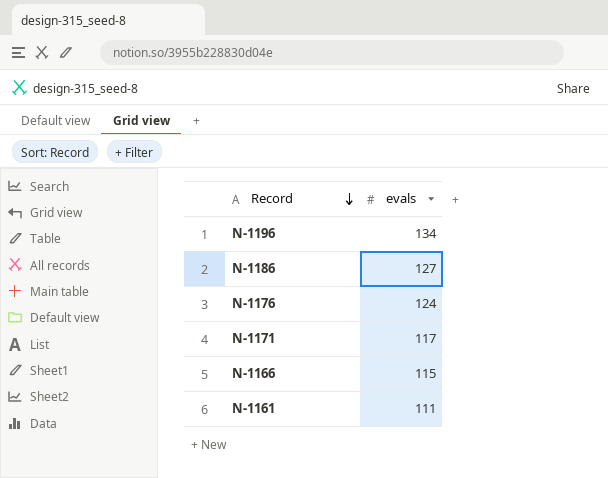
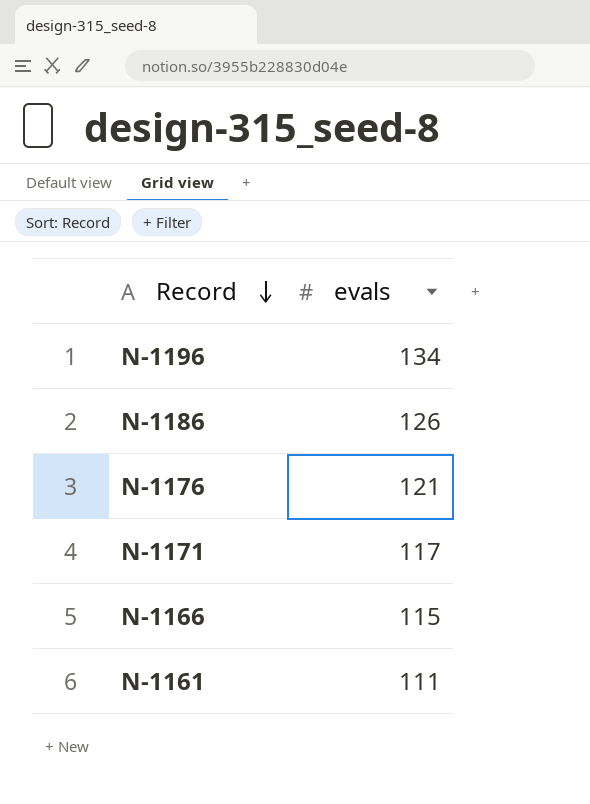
N-1186 | evals: 127 -> 126
N-1176 | evals: 124 -> 121

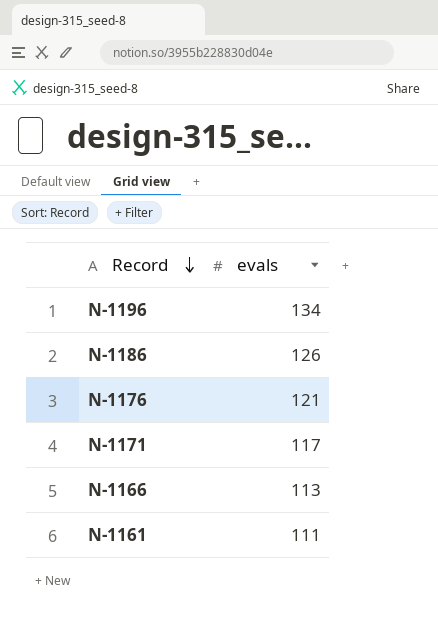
N-1166 | evals: 115 -> 113

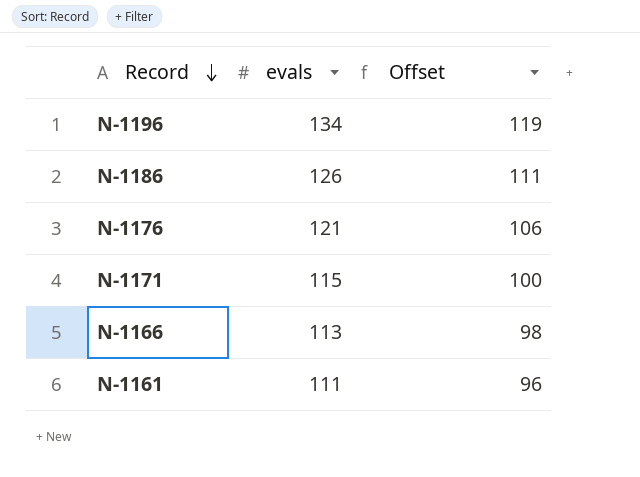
column Offset | formula: none -> [evals] - 15
N-1171 | evals: 117 -> 115

